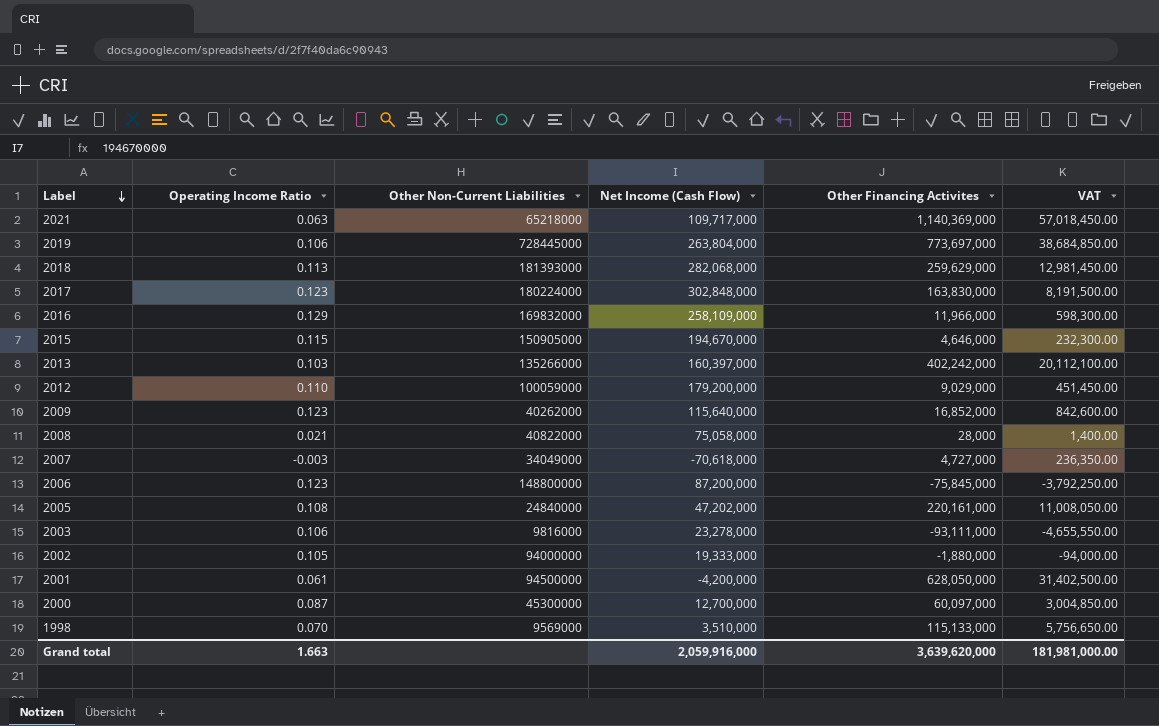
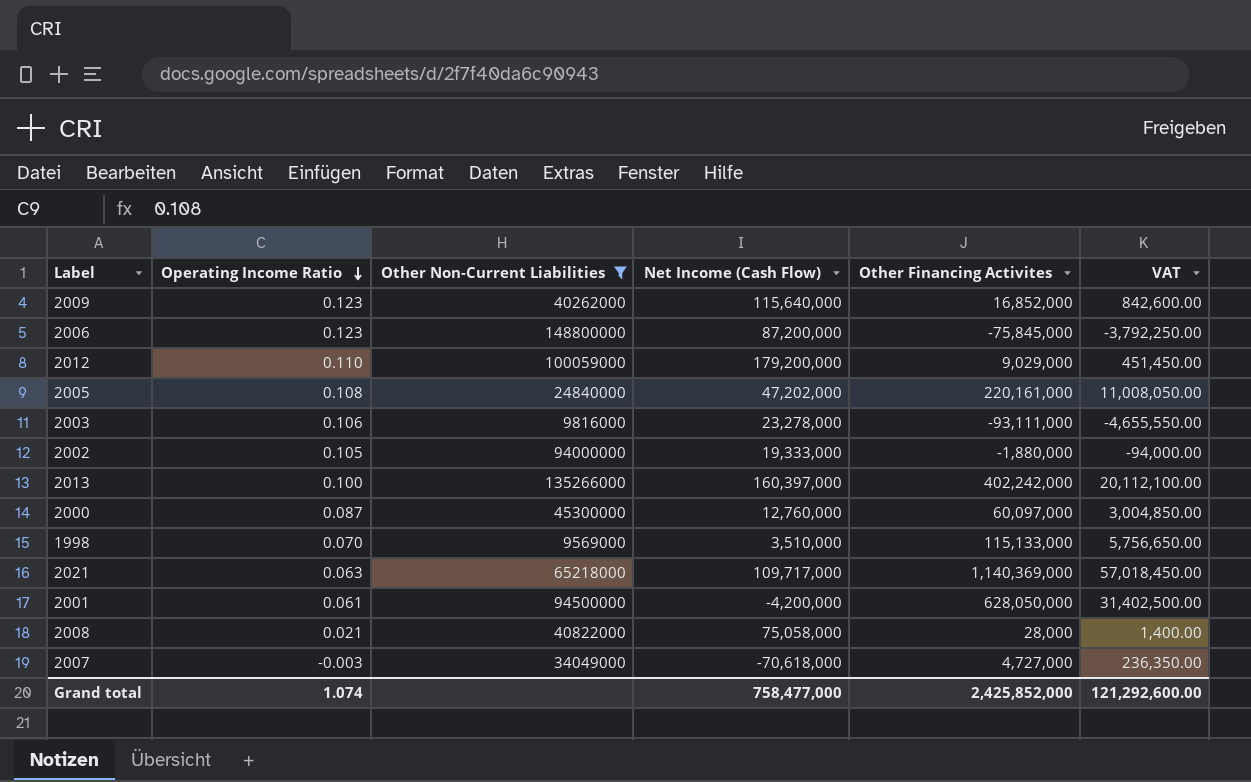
filter: none -> Other Non-Current Liabilities <= 148800000
row order: Label descending -> Operating Income Ratio descending
2013 | Operating Income Ratio: 0.103 -> 0.100
2000 | Net Income (Cash Flow): 12,700,000 -> 12,760,000
Grand total | Operating Income Ratio: 1.663 -> 1.074
Grand total | Net Income (Cash Flow): 2,059,916,000 -> 758,477,000
Grand total | Other Financing Activites: 3,639,620,000 -> 2,425,852,000
Grand total | VAT: 181,981,000.00 -> 121,292,600.00

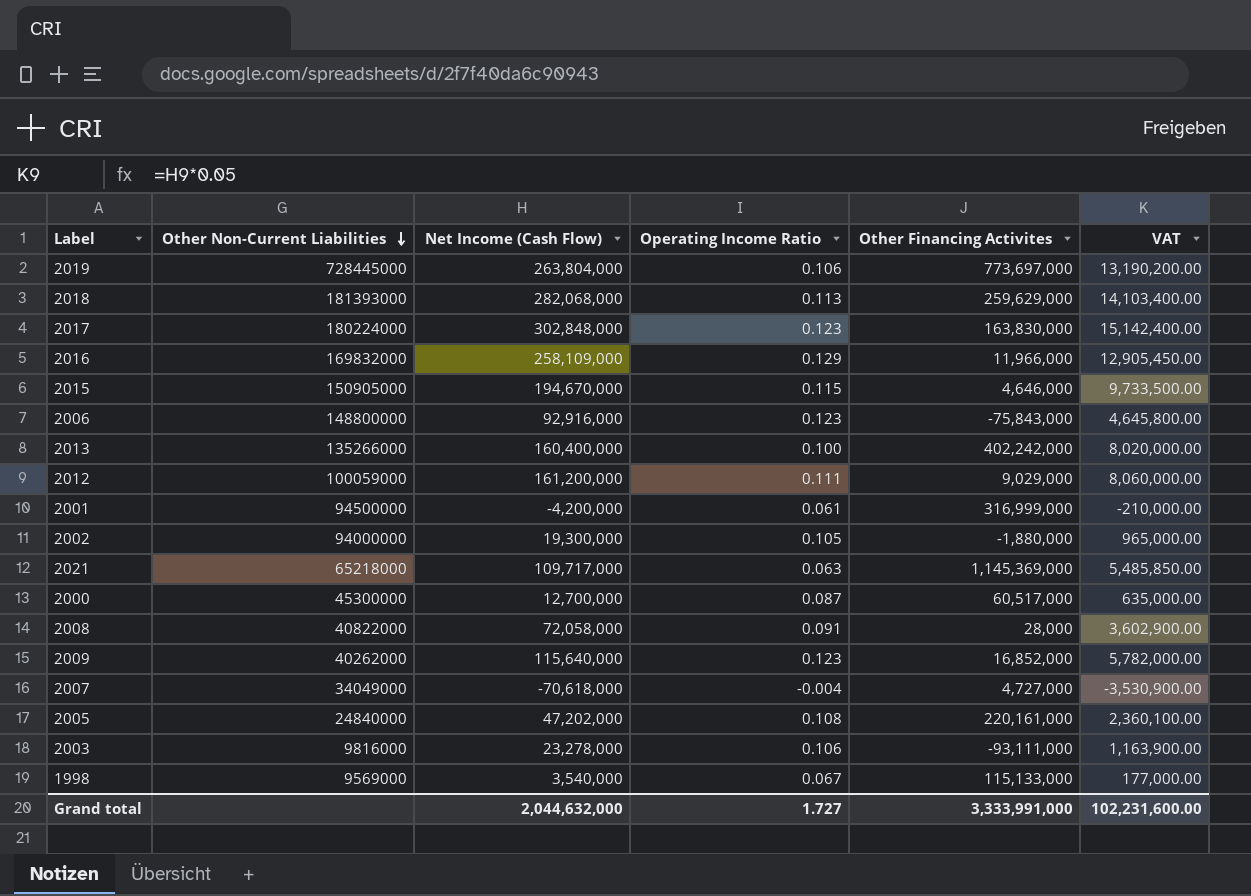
filter: Other Non-Current Liabilities <= 148800000 -> none
row order: Operating Income Ratio descending -> Other Non-Current Liabilities descending
column Operating Income Ratio | position: 2 -> 4
column VAT | formula: [Other Financing Activites] * 0.05 -> [Net Income (Cash Flow)] * 0.05
2006 | Net Income (Cash Flow): 87,200,000 -> 92,916,000
2006 | Other Financing Activites: -75,845,000 -> -75,843,000
2013 | Net Income (Cash Flow): 160,397,000 -> 160,400,000
2012 | Net Income (Cash Flow): 179,200,000 -> 161,200,000
2012 | Operating Income Ratio: 0.110 -> 0.111
2001 | Other Financing Activites: 628,050,000 -> 316,999,000
2002 | Net Income (Cash Flow): 19,333,000 -> 19,300,000
2021 | Other Financing Activites: 1,140,369,000 -> 1,145,369,000
2000 | Net Income (Cash Flow): 12,760,000 -> 12,700,000
2000 | Other Financing Activites: 60,097,000 -> 60,517,000
2008 | Net Income (Cash Flow): 75,058,000 -> 72,058,000
2008 | Operating Income Ratio: 0.021 -> 0.091
2007 | Operating Income Ratio: -0.003 -> -0.004
1998 | Net Income (Cash Flow): 3,510,000 -> 3,540,000
1998 | Operating Income Ratio: 0.070 -> 0.067
Grand total | Net Income (Cash Flow): 758,477,000 -> 2,044,632,000
Grand total | Operating Income Ratio: 1.074 -> 1.727
Grand total | Other Financing Activites: 2,425,852,000 -> 3,333,991,000
Grand total | VAT: 121,292,600.00 -> 102,231,600.00

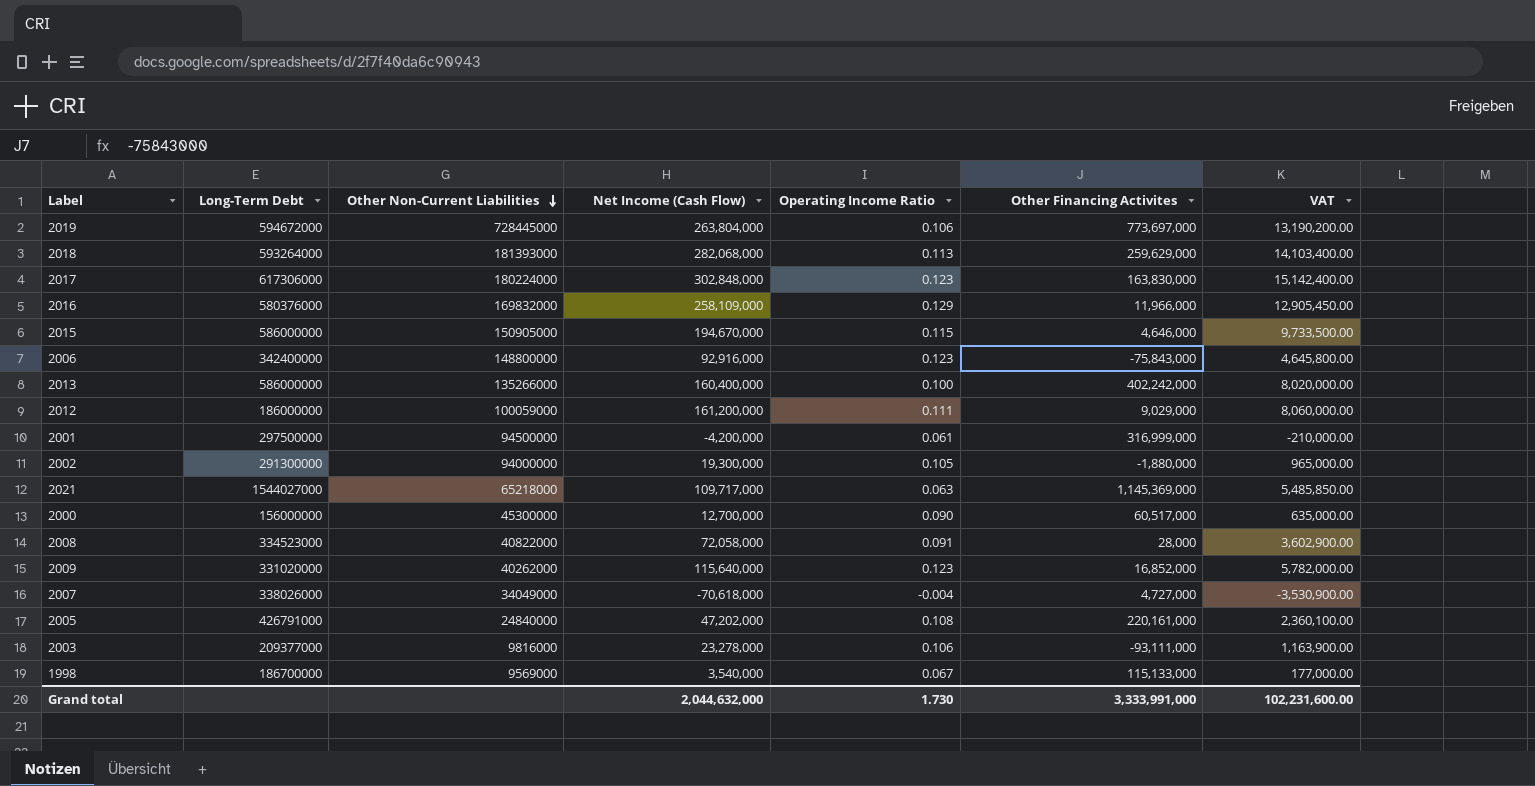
column Long-Term Debt | position: none -> 2
2000 | Operating Income Ratio: 0.087 -> 0.090
Grand total | Operating Income Ratio: 1.727 -> 1.730

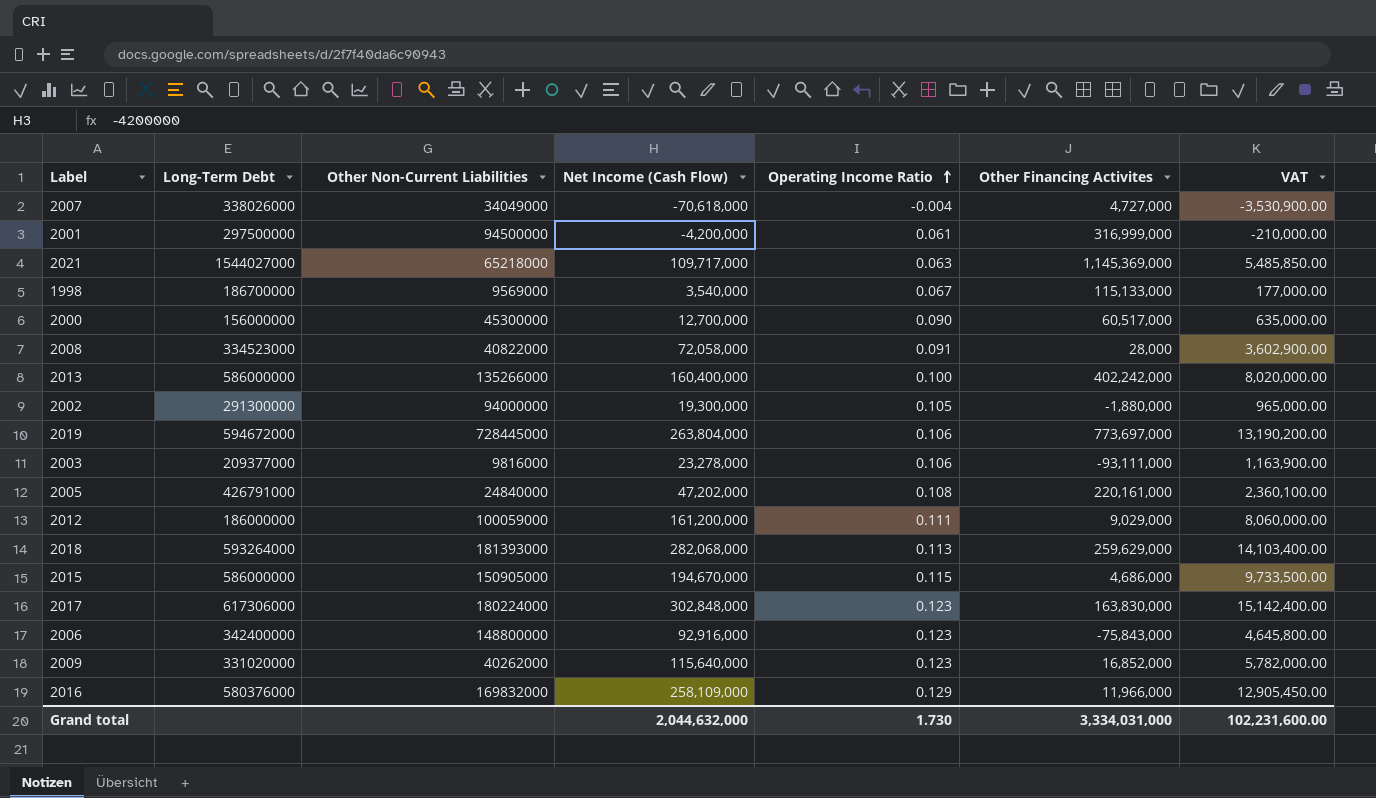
row order: Other Non-Current Liabilities descending -> Operating Income Ratio ascending
2015 | Other Financing Activites: 4,646,000 -> 4,686,000
Grand total | Other Financing Activites: 3,333,991,000 -> 3,334,031,000

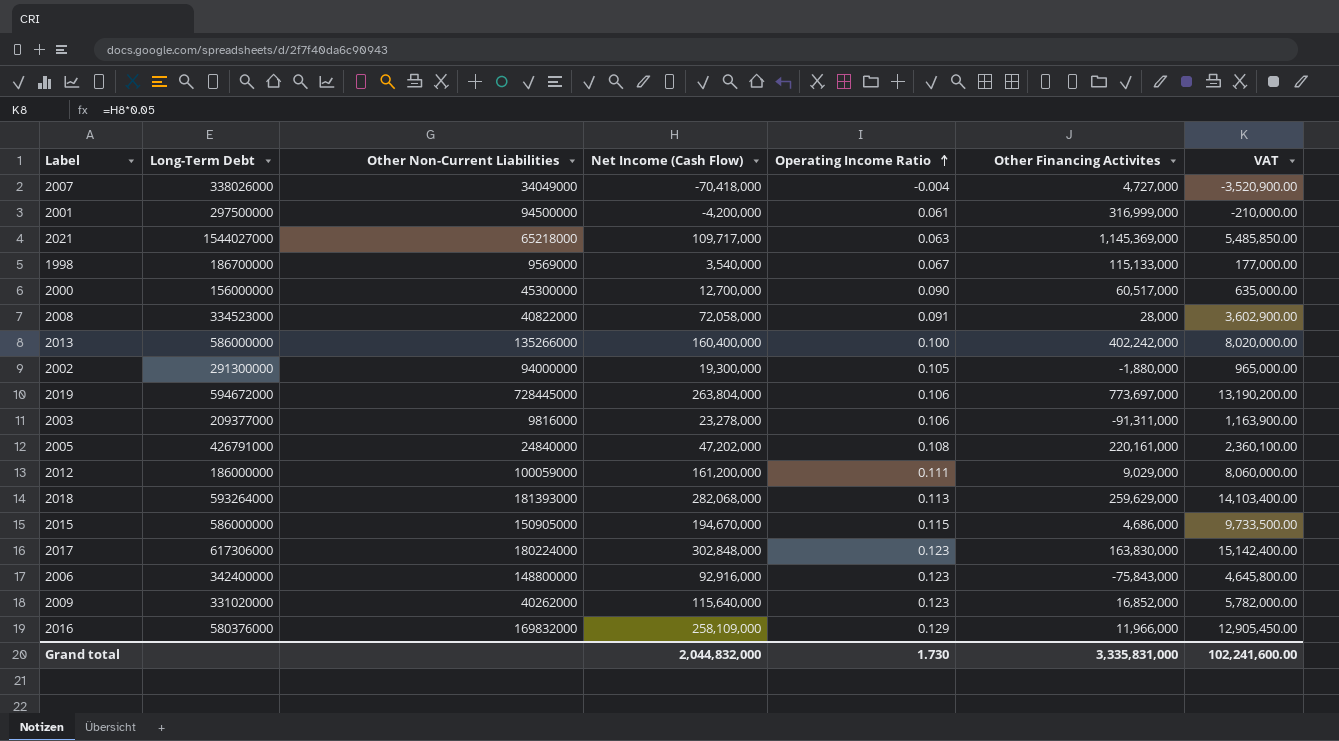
2007 | Net Income (Cash Flow): -70,618,000 -> -70,418,000
2007 | VAT: -3,530,900.00 -> -3,520,900.00
2003 | Other Financing Activites: -93,111,000 -> -91,311,000
Grand total | Net Income (Cash Flow): 2,044,632,000 -> 2,044,832,000
Grand total | Other Financing Activites: 3,334,031,000 -> 3,335,831,000
Grand total | VAT: 102,231,600.00 -> 102,241,600.00

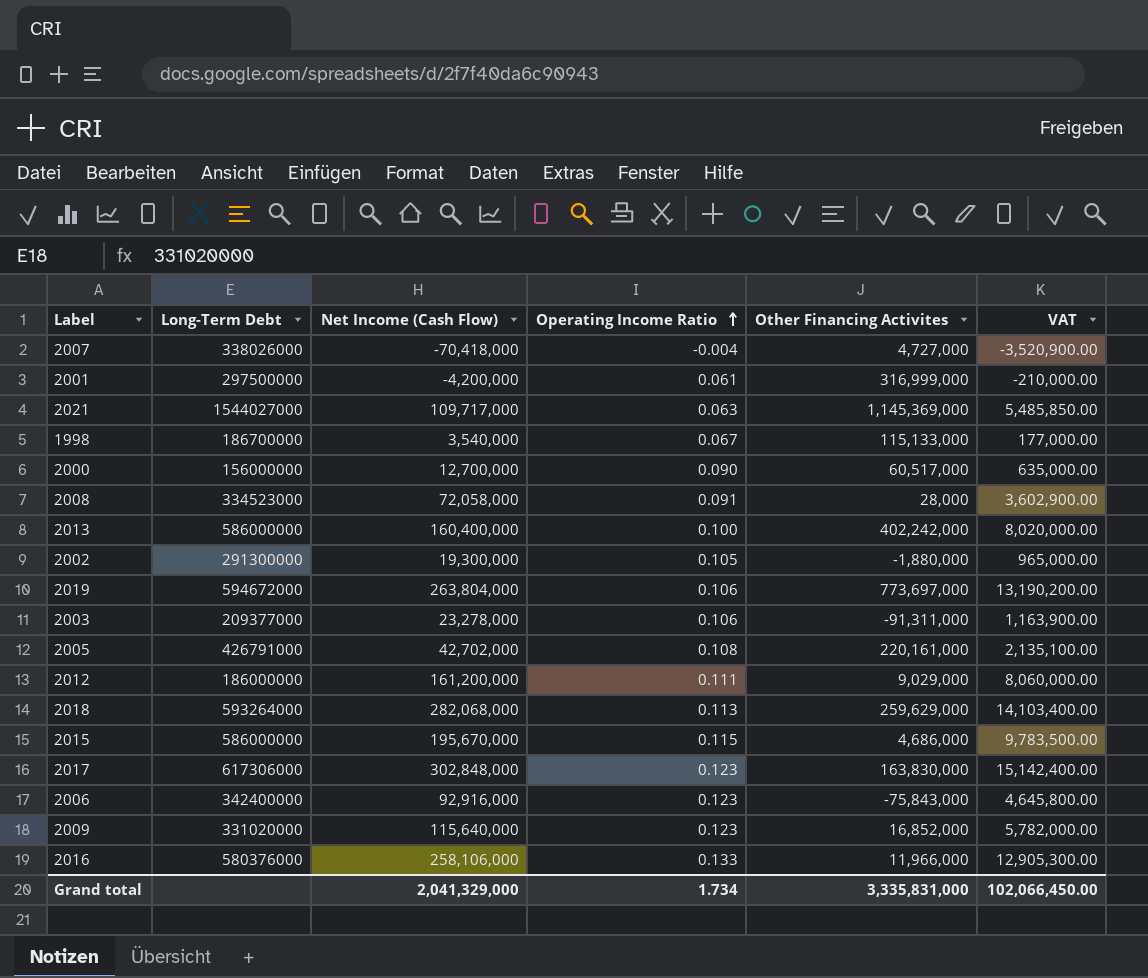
column Other Non-Current Liabilities | position: 3 -> none
2005 | Net Income (Cash Flow): 47,202,000 -> 42,702,000
2005 | VAT: 2,360,100.00 -> 2,135,100.00
2015 | Net Income (Cash Flow): 194,670,000 -> 195,670,000
2015 | VAT: 9,733,500.00 -> 9,783,500.00
2016 | Net Income (Cash Flow): 258,109,000 -> 258,106,000
2016 | Operating Income Ratio: 0.129 -> 0.133
2016 | VAT: 12,905,450.00 -> 12,905,300.00
Grand total | Net Income (Cash Flow): 2,044,832,000 -> 2,041,329,000
Grand total | Operating Income Ratio: 1.730 -> 1.734
Grand total | VAT: 102,241,600.00 -> 102,066,450.00

